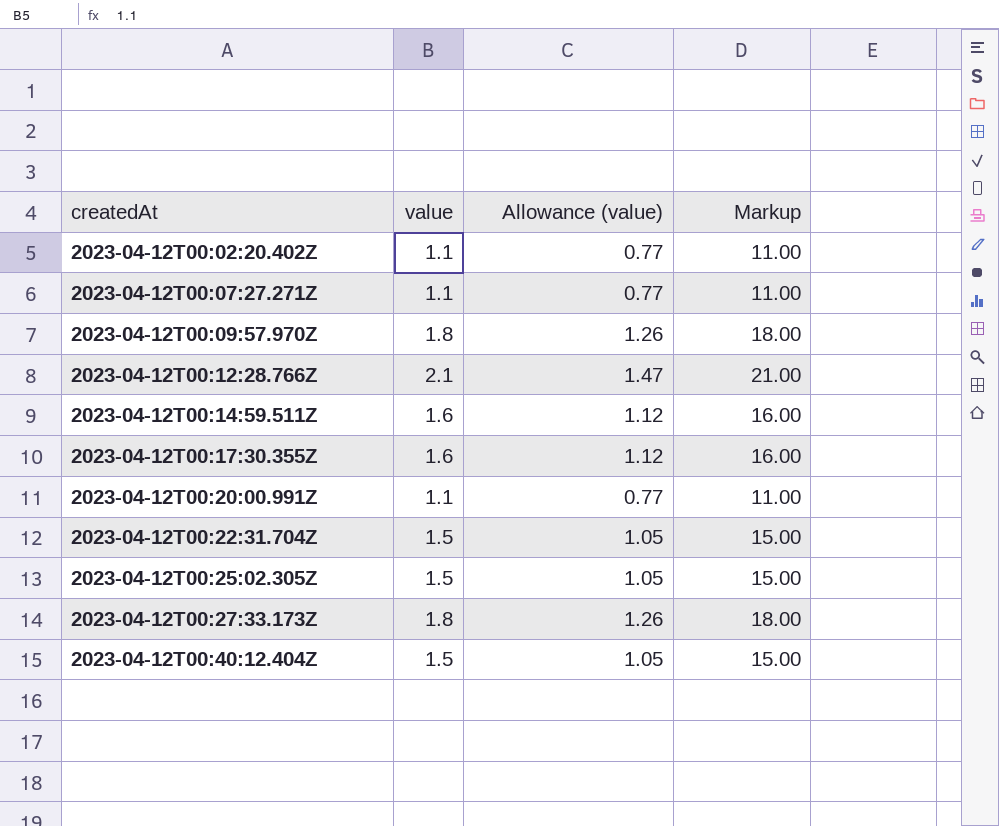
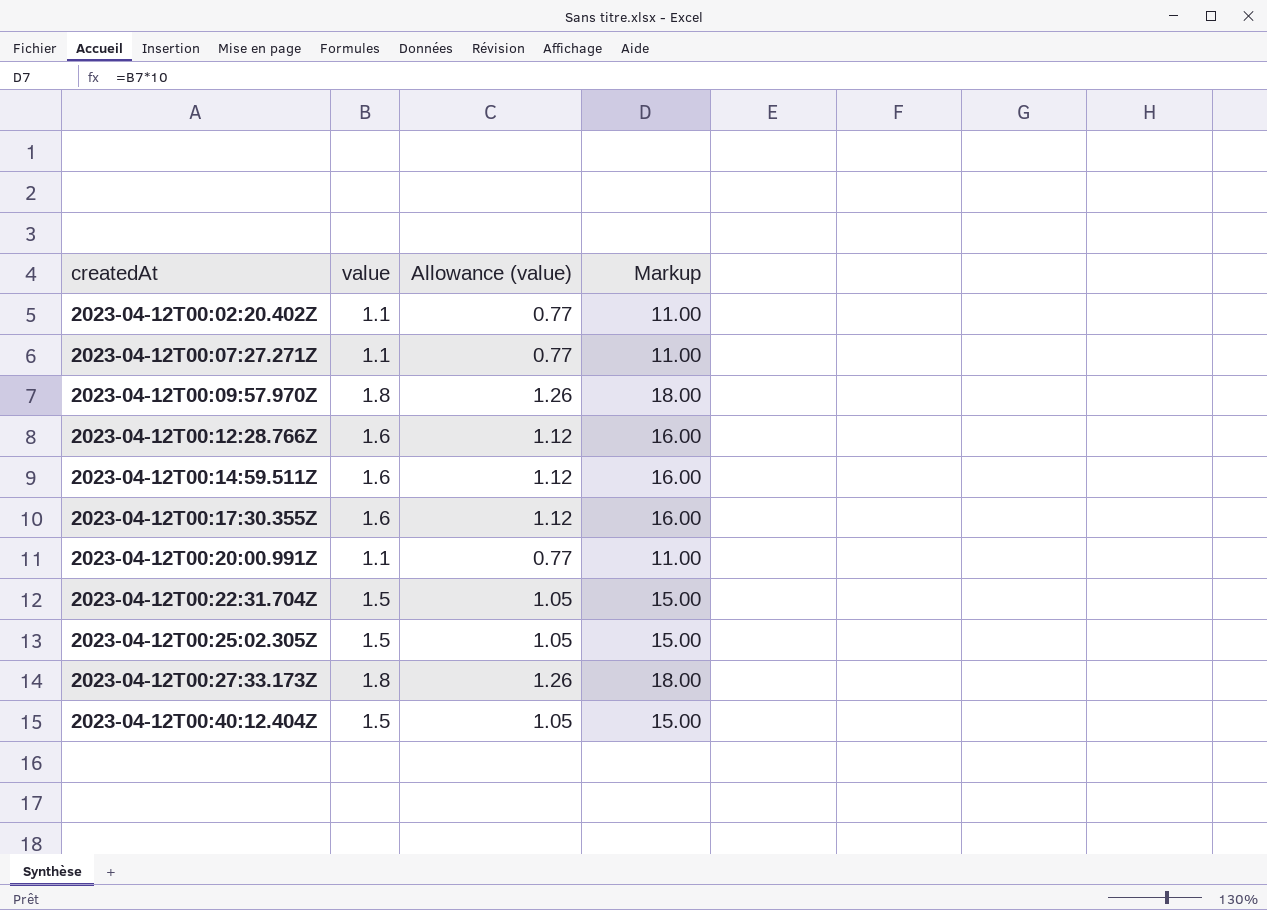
2023-04-12T00:12:28.766Z | value: 2.1 -> 1.6
2023-04-12T00:12:28.766Z | Allowance (value): 1.47 -> 1.12
2023-04-12T00:12:28.766Z | Markup: 21.00 -> 16.00

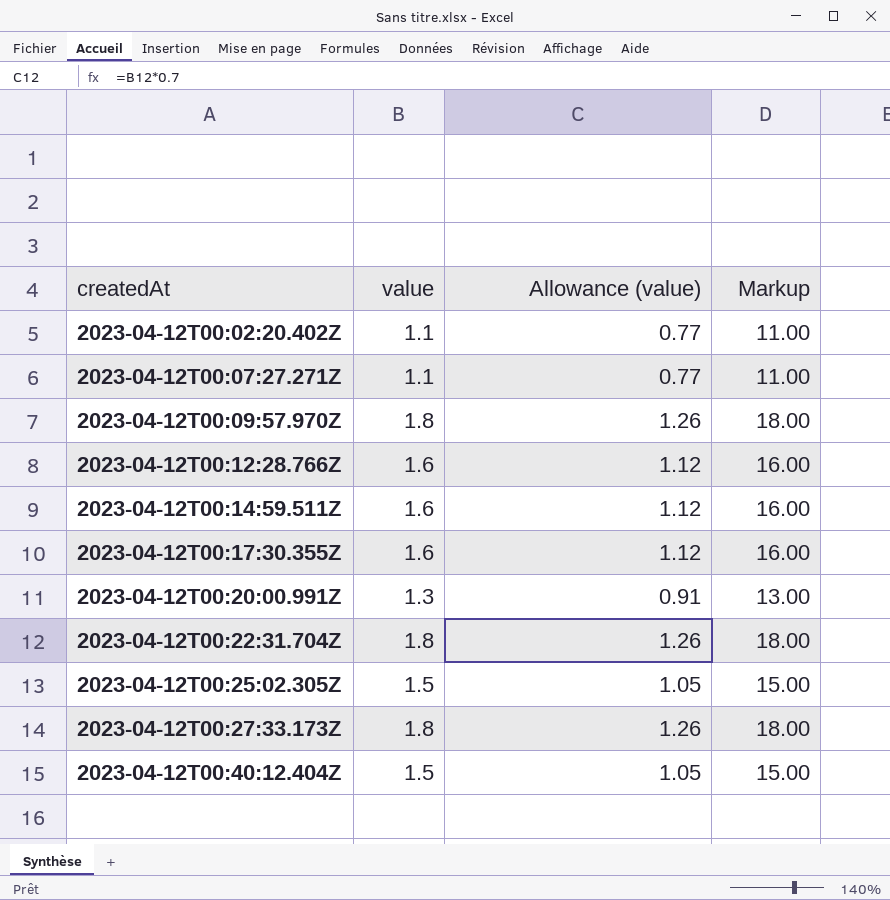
2023-04-12T00:20:00.991Z | value: 1.1 -> 1.3
2023-04-12T00:20:00.991Z | Allowance (value): 0.77 -> 0.91
2023-04-12T00:20:00.991Z | Markup: 11.00 -> 13.00
2023-04-12T00:22:31.704Z | value: 1.5 -> 1.8
2023-04-12T00:22:31.704Z | Allowance (value): 1.05 -> 1.26
2023-04-12T00:22:31.704Z | Markup: 15.00 -> 18.00

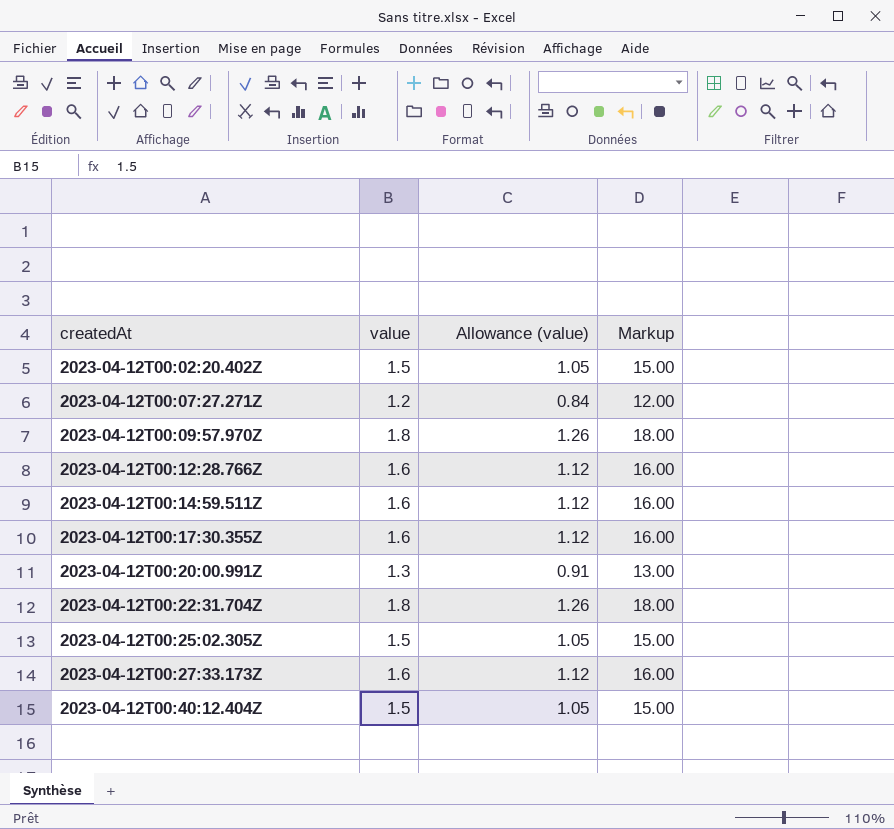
2023-04-12T00:02:20.402Z | value: 1.1 -> 1.5
2023-04-12T00:02:20.402Z | Allowance (value): 0.77 -> 1.05
2023-04-12T00:02:20.402Z | Markup: 11.00 -> 15.00
2023-04-12T00:07:27.271Z | value: 1.1 -> 1.2
2023-04-12T00:07:27.271Z | Allowance (value): 0.77 -> 0.84
2023-04-12T00:07:27.271Z | Markup: 11.00 -> 12.00
2023-04-12T00:27:33.173Z | value: 1.8 -> 1.6
2023-04-12T00:27:33.173Z | Allowance (value): 1.26 -> 1.12
2023-04-12T00:27:33.173Z | Markup: 18.00 -> 16.00

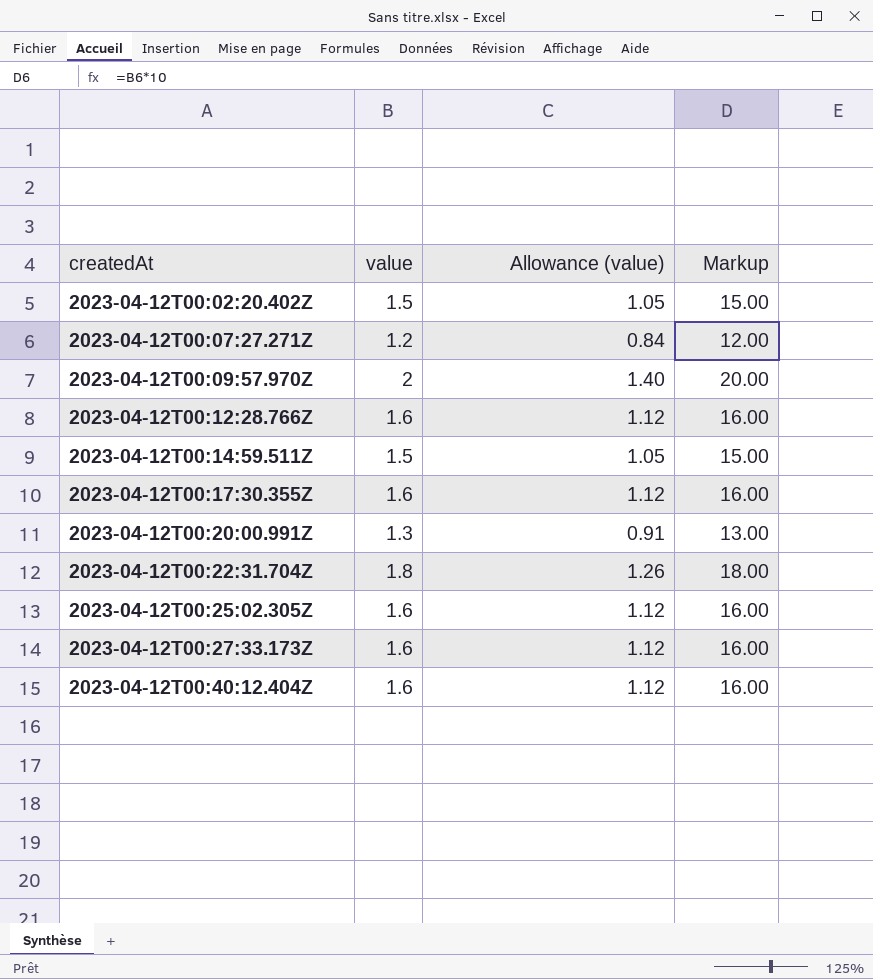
2023-04-12T00:09:57.970Z | value: 1.8 -> 2
2023-04-12T00:09:57.970Z | Allowance (value): 1.26 -> 1.40
2023-04-12T00:09:57.970Z | Markup: 18.00 -> 20.00
2023-04-12T00:14:59.511Z | value: 1.6 -> 1.5
2023-04-12T00:14:59.511Z | Allowance (value): 1.12 -> 1.05
2023-04-12T00:14:59.511Z | Markup: 16.00 -> 15.00
2023-04-12T00:25:02.305Z | value: 1.5 -> 1.6
2023-04-12T00:25:02.305Z | Allowance (value): 1.05 -> 1.12
2023-04-12T00:25:02.305Z | Markup: 15.00 -> 16.00
2023-04-12T00:40:12.404Z | value: 1.5 -> 1.6
2023-04-12T00:40:12.404Z | Allowance (value): 1.05 -> 1.12
2023-04-12T00:40:12.404Z | Markup: 15.00 -> 16.00

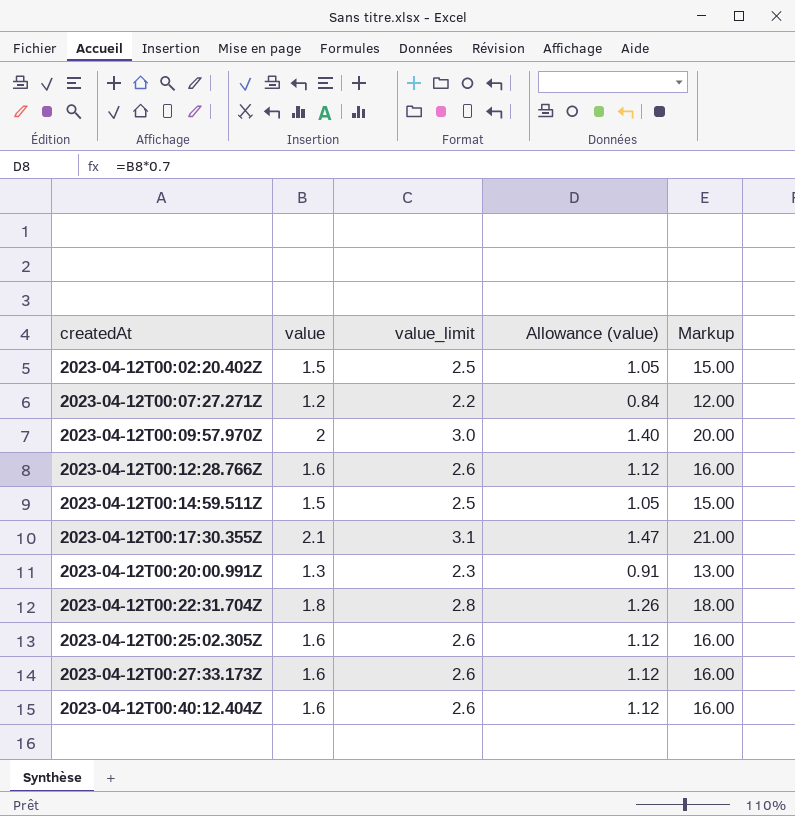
column value_limit | formula: none -> [value] + 1
2023-04-12T00:17:30.355Z | value: 1.6 -> 2.1
2023-04-12T00:17:30.355Z | Allowance (value): 1.12 -> 1.47
2023-04-12T00:17:30.355Z | Markup: 16.00 -> 21.00

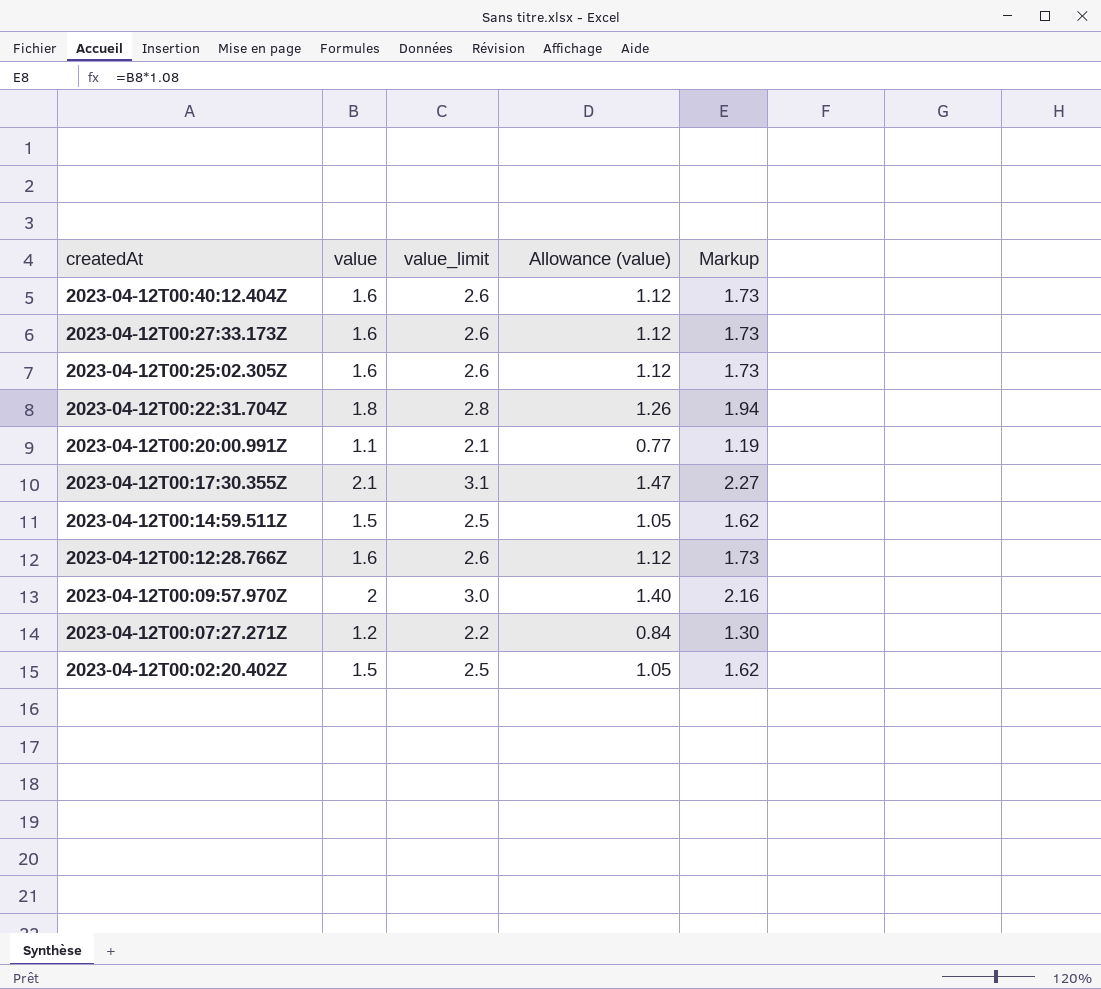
row order: createdAt ascending -> createdAt descending
column Markup | formula: [value] * 10 -> [value] * 1.08
2023-04-12T00:20:00.991Z | value: 1.3 -> 1.1
2023-04-12T00:20:00.991Z | value_limit: 2.3 -> 2.1
2023-04-12T00:20:00.991Z | Allowance (value): 0.91 -> 0.77

